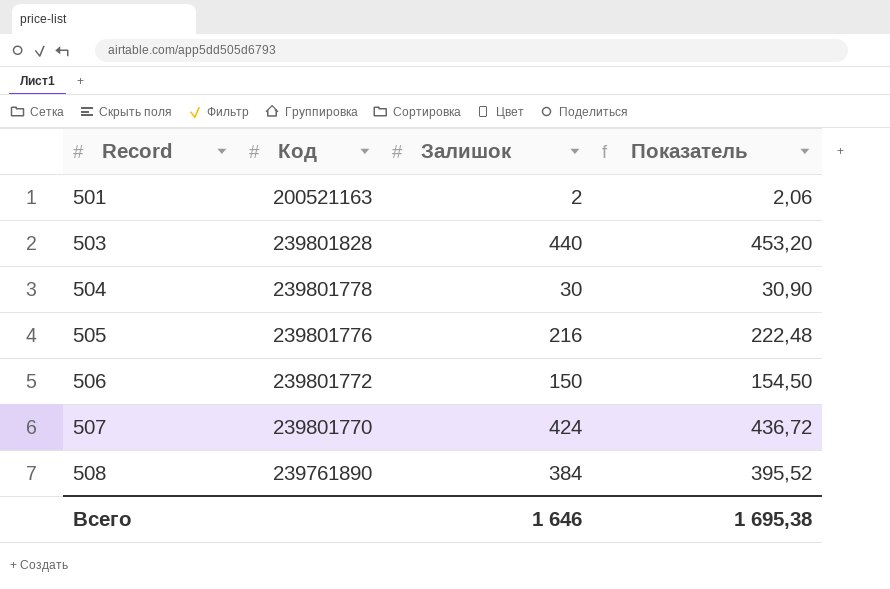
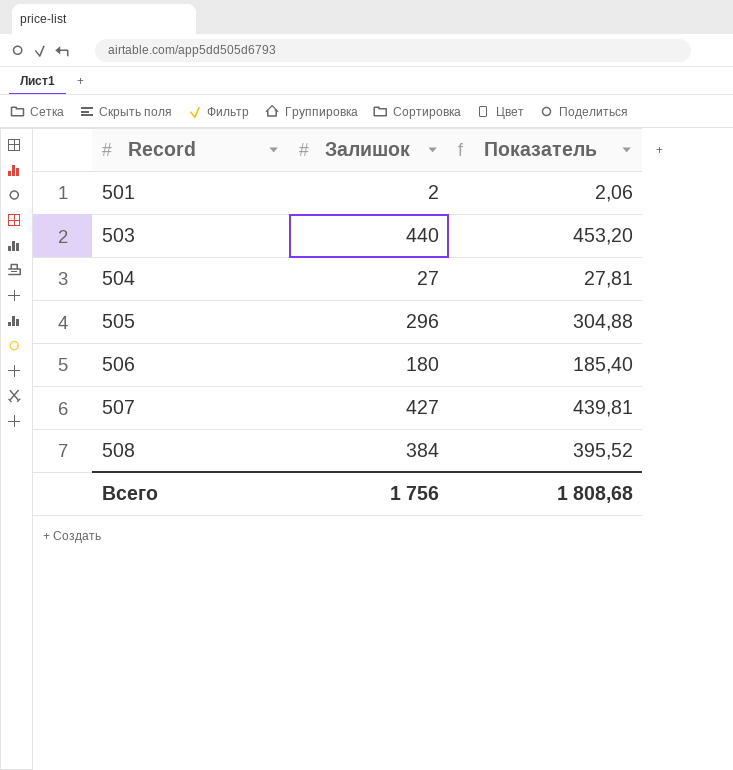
column Код | position: 2 -> none
504 | Залишок: 30 -> 27
504 | Показатель: 30,90 -> 27,81
505 | Залишок: 216 -> 296
505 | Показатель: 222,48 -> 304,88
506 | Залишок: 150 -> 180
506 | Показатель: 154,50 -> 185,40
507 | Залишок: 424 -> 427
507 | Показатель: 436,72 -> 439,81
Всего | Залишок: 1 646 -> 1 756
Всего | Показатель: 1 695,38 -> 1 808,68

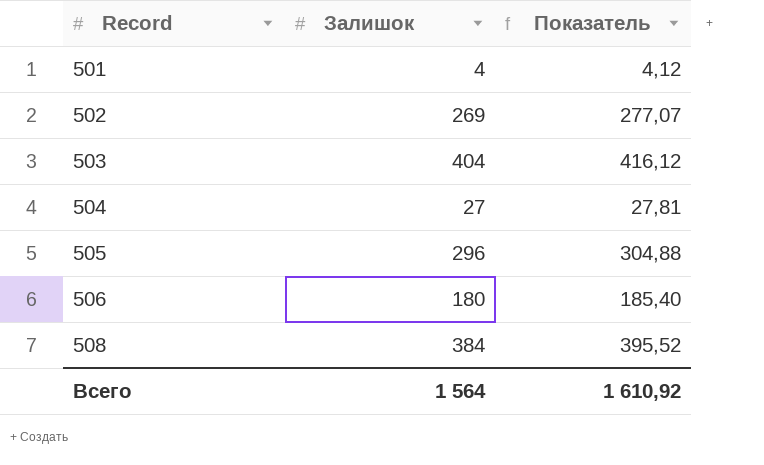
row 507: 427 | 439,81 -> none
501 | Залишок: 2 -> 4
501 | Показатель: 2,06 -> 4,12
row 502: none -> 269 | 277,07
503 | Залишок: 440 -> 404
503 | Показатель: 453,20 -> 416,12
Всего | Залишок: 1 756 -> 1 564
Всего | Показатель: 1 808,68 -> 1 610,92

